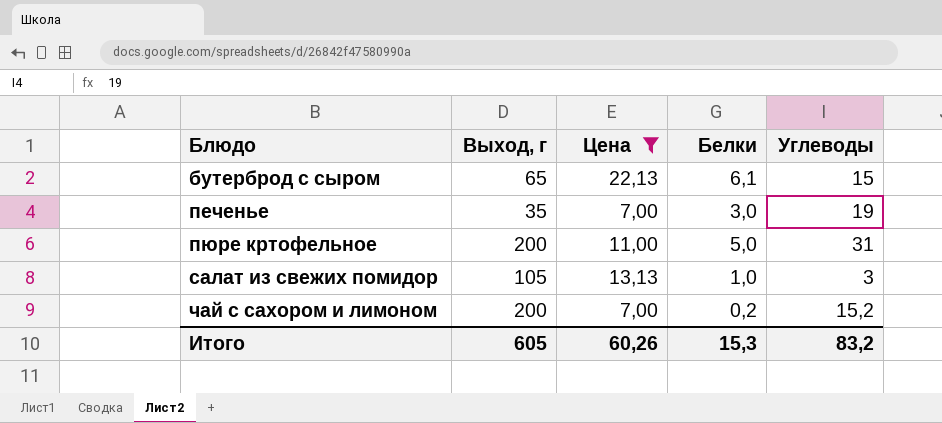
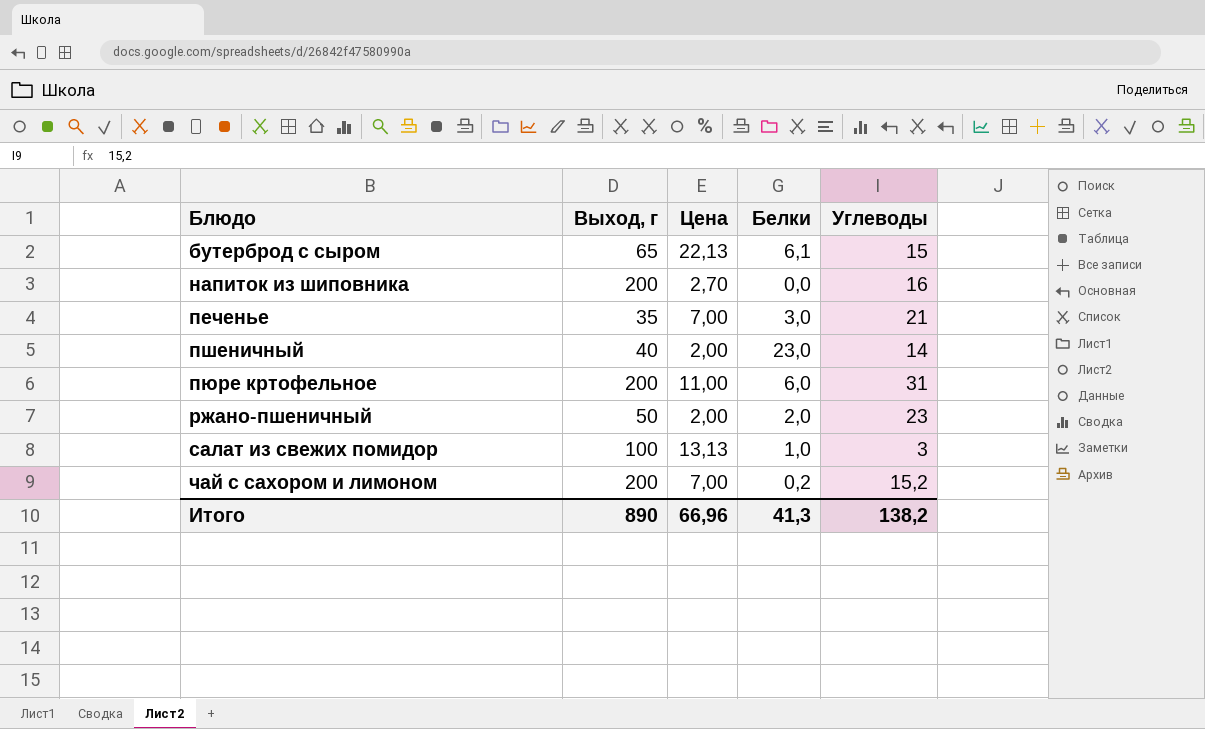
filter: Цена >= 7,00 -> none
печенье | Углеводы: 19 -> 21
пюре кртофельное | Белки: 5,0 -> 6,0
салат из свежих помидор | Выход, г: 105 -> 100
Итого | Выход, г: 605 -> 890
Итого | Цена: 60,26 -> 66,96
Итого | Белки: 15,3 -> 41,3
Итого | Углеводы: 83,2 -> 138,2

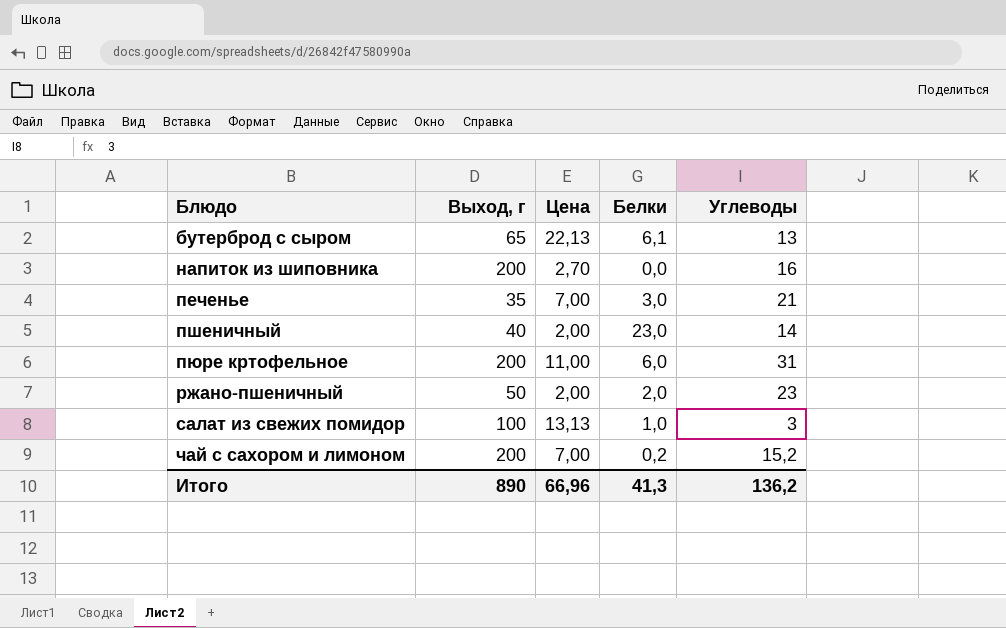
бутерброд с сыром | Углеводы: 15 -> 13
Итого | Углеводы: 138,2 -> 136,2

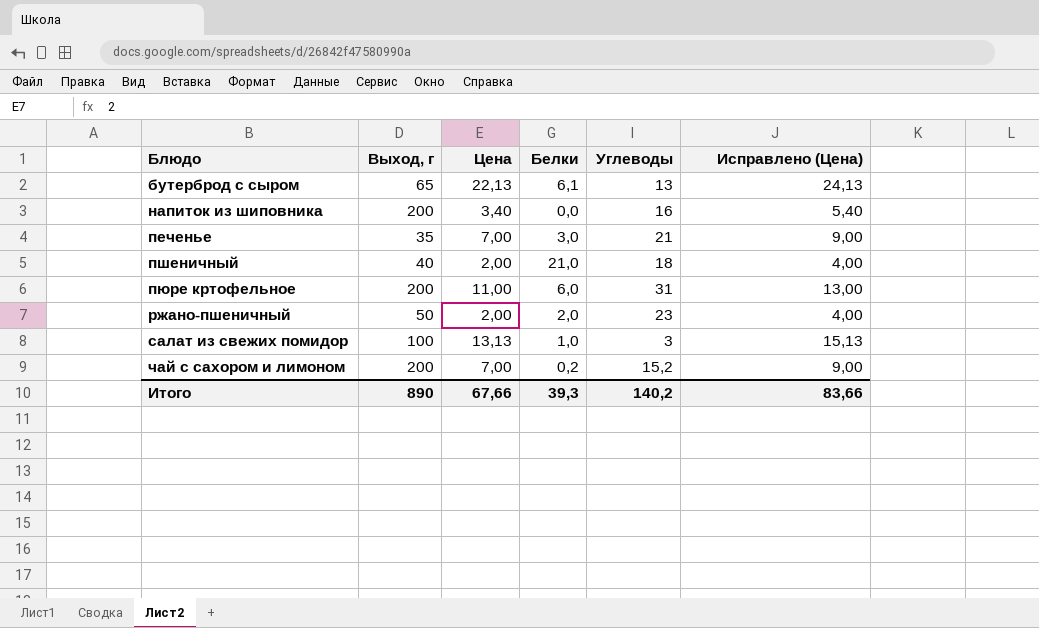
column Исправлено (Цена) | formula: none -> [Цена] + 2
напиток из шиповника | Цена: 2,70 -> 3,40
пшеничный | Белки: 23,0 -> 21,0
пшеничный | Углеводы: 14 -> 18
Итого | Цена: 66,96 -> 67,66
Итого | Белки: 41,3 -> 39,3
Итого | Углеводы: 136,2 -> 140,2

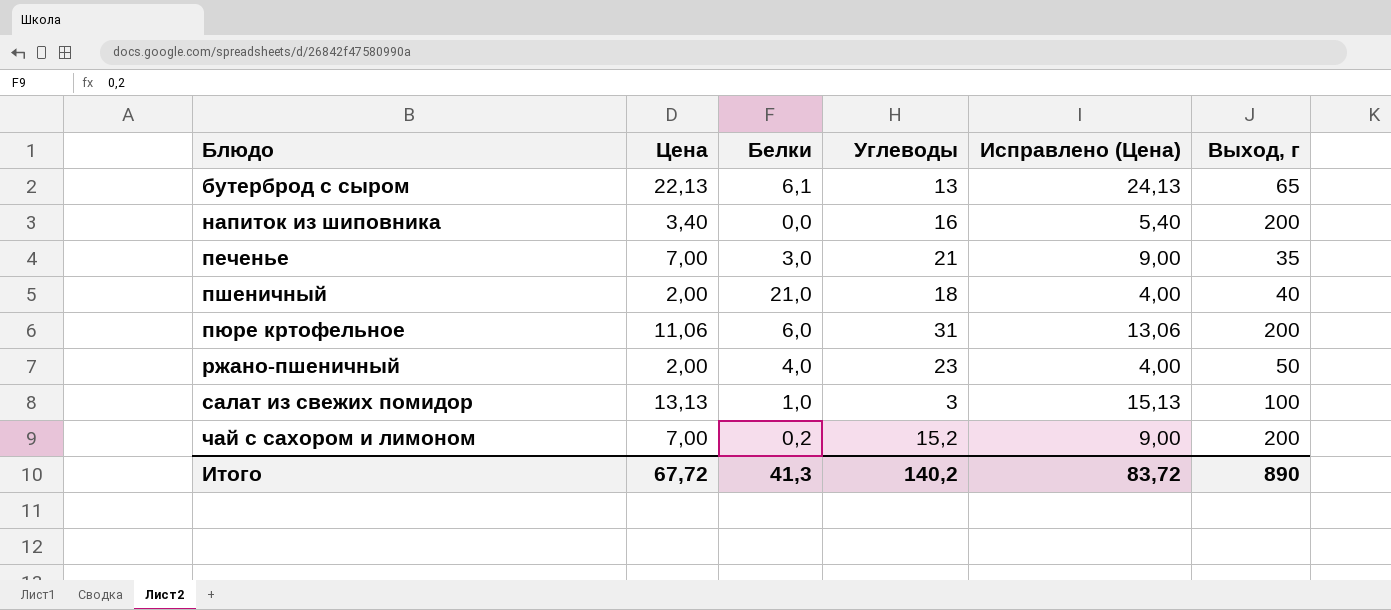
column Выход, г | position: 2 -> 6
пюре кртофельное | Цена: 11,00 -> 11,06
пюре кртофельное | Исправлено (Цена): 13,00 -> 13,06
ржано-пшеничный | Белки: 2,0 -> 4,0
Итого | Цена: 67,66 -> 67,72
Итого | Белки: 39,3 -> 41,3
Итого | Исправлено (Цена): 83,66 -> 83,72

